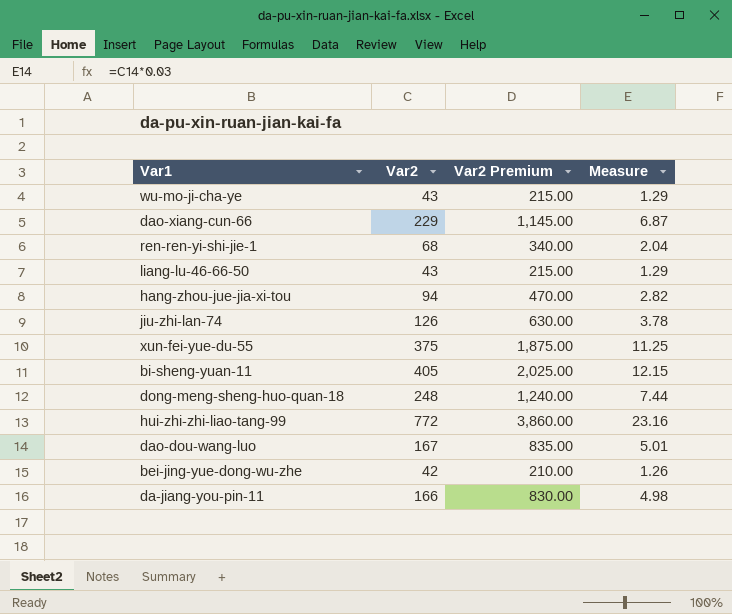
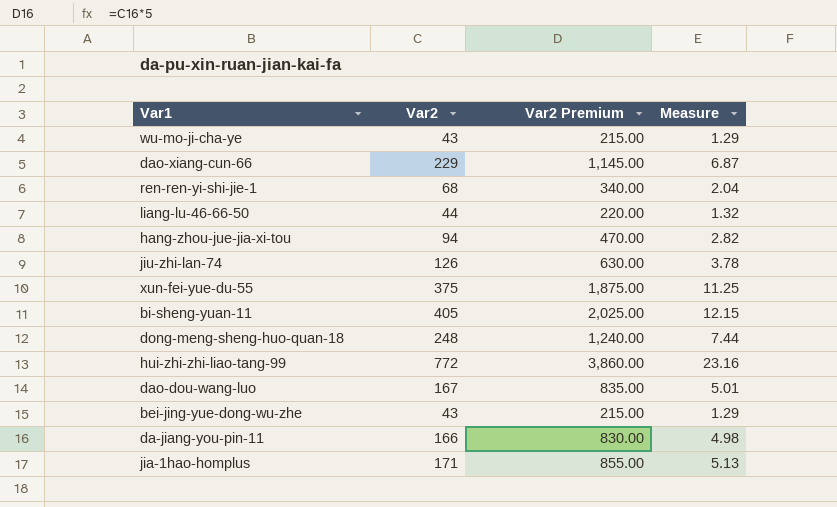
liang-lu-46-66-50 | Var2: 43 -> 44
liang-lu-46-66-50 | Var2 Premium: 215.00 -> 220.00
liang-lu-46-66-50 | Measure: 1.29 -> 1.32
bei-jing-yue-dong-wu-zhe | Var2: 42 -> 43
bei-jing-yue-dong-wu-zhe | Var2 Premium: 210.00 -> 215.00
bei-jing-yue-dong-wu-zhe | Measure: 1.26 -> 1.29
row jia-1hao-homplus: none -> 171 | 855.00 | 5.13

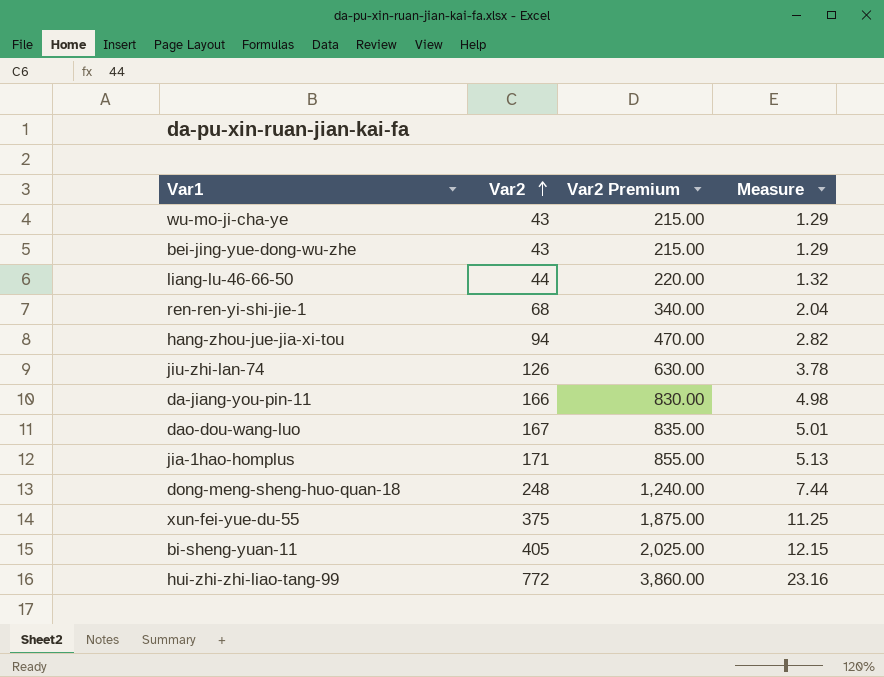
row order: none -> Var2 ascending
row dao-xiang-cun-66: 229 | 1,145.00 | 6.87 -> none

